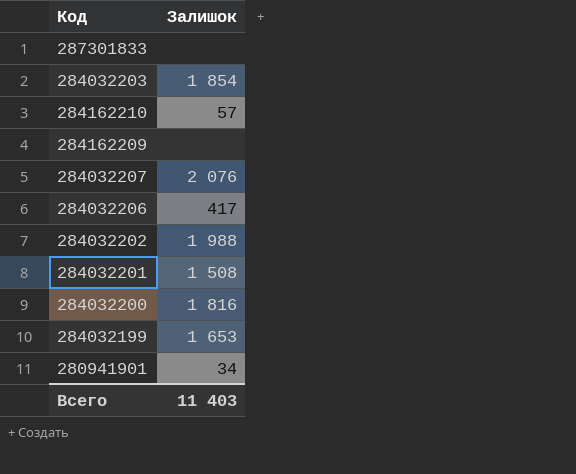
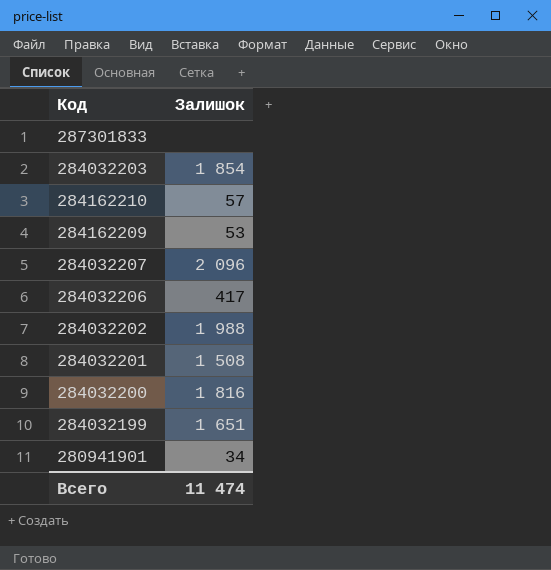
284162209 | Залишок: none -> 53
284032207 | Залишок: 2 076 -> 2 096
284032199 | Залишок: 1 653 -> 1 651
Всего | Залишок: 11 403 -> 11 474

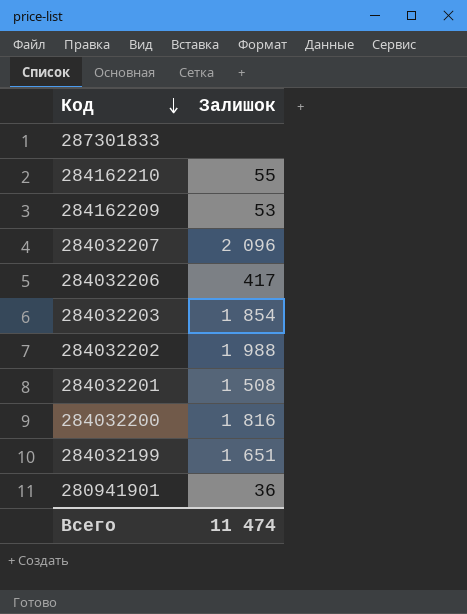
row order: none -> Код descending
284162210 | Залишок: 57 -> 55
280941901 | Залишок: 34 -> 36

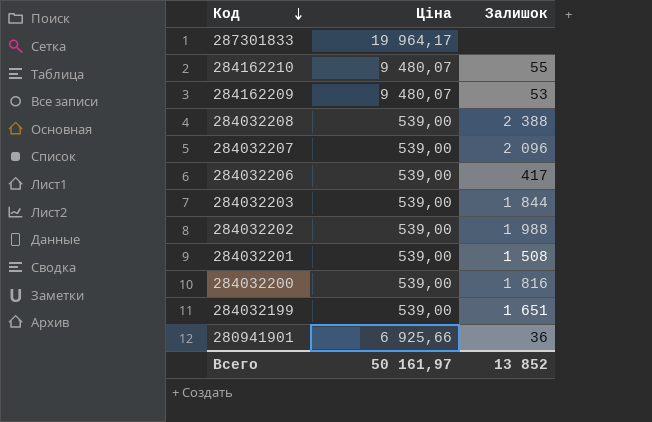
column Ціна | position: none -> 2
row 284032208: none -> 539,00 | 2 388
284032203 | Залишок: 1 854 -> 1 844
Всего | Залишок: 11 474 -> 13 852

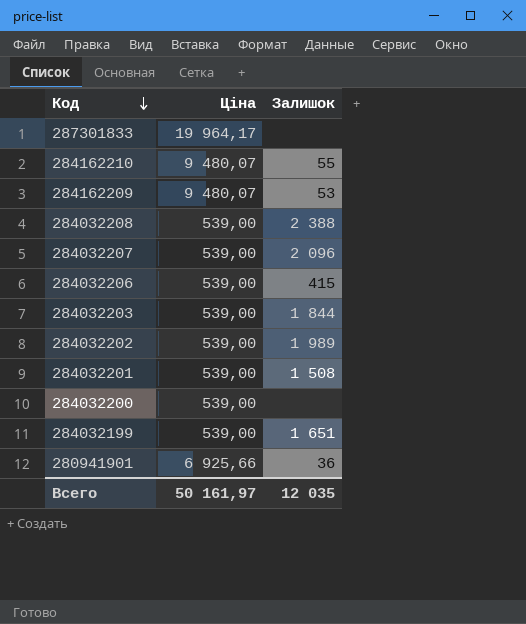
284032206 | Залишок: 417 -> 415
284032202 | Залишок: 1 988 -> 1 989
284032200 | Залишок: 1 816 -> none
Всего | Залишок: 13 852 -> 12 035

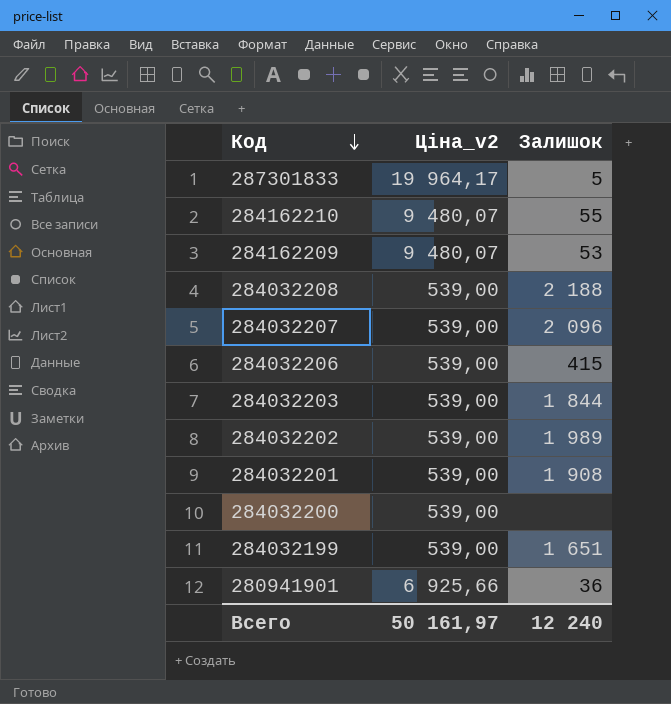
column name: Ціна -> Ціна_v2
287301833 | Залишок: none -> 5
284032208 | Залишок: 2 388 -> 2 188
284032201 | Залишок: 1 508 -> 1 908
Всего | Залишок: 12 035 -> 12 240

